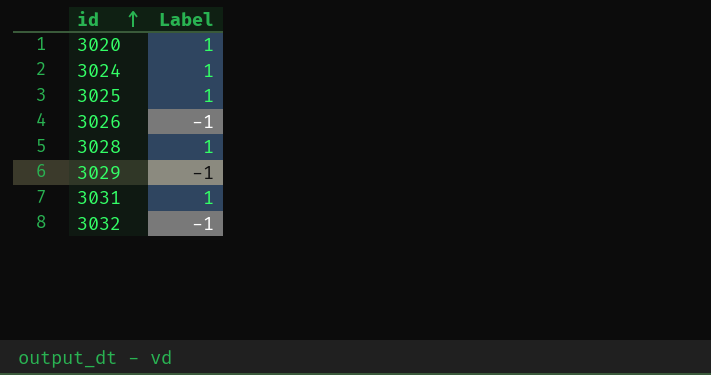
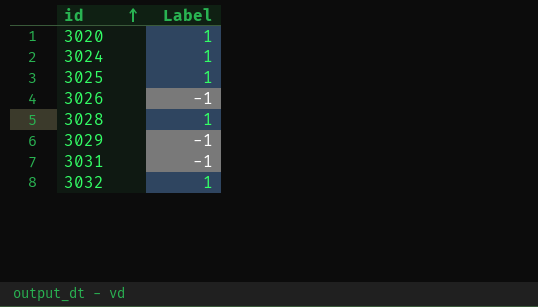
3031 | Label: 1 -> -1
3032 | Label: -1 -> 1

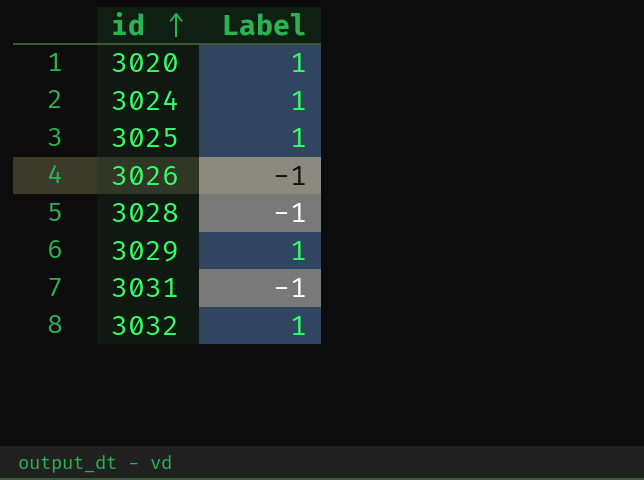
3028 | Label: 1 -> -1
3029 | Label: -1 -> 1

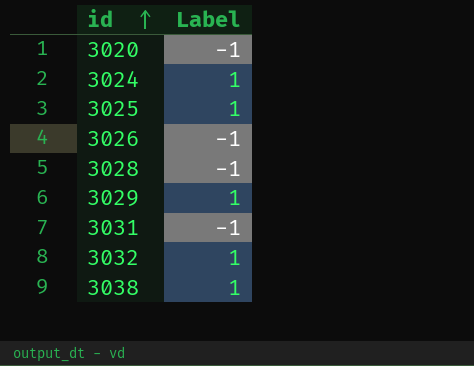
3020 | Label: 1 -> -1
row 3038: none -> 1

